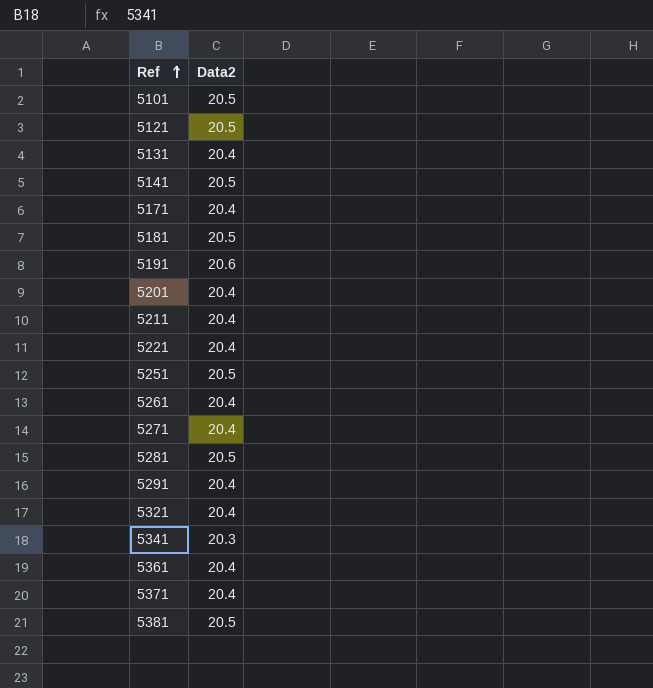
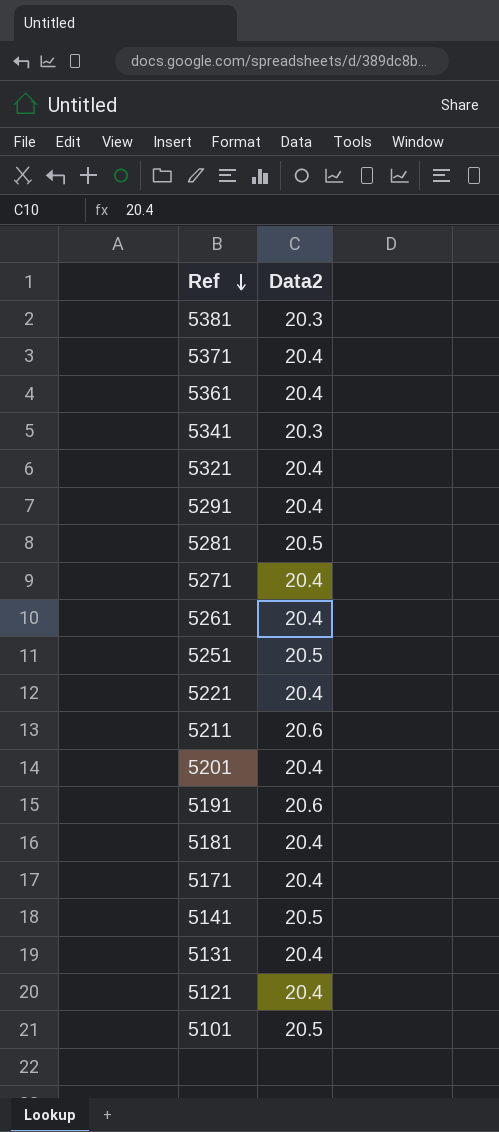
row order: Ref ascending -> Ref descending
5381 | Data2: 20.5 -> 20.3
5211 | Data2: 20.4 -> 20.6
5181 | Data2: 20.5 -> 20.4
5121 | Data2: 20.5 -> 20.4

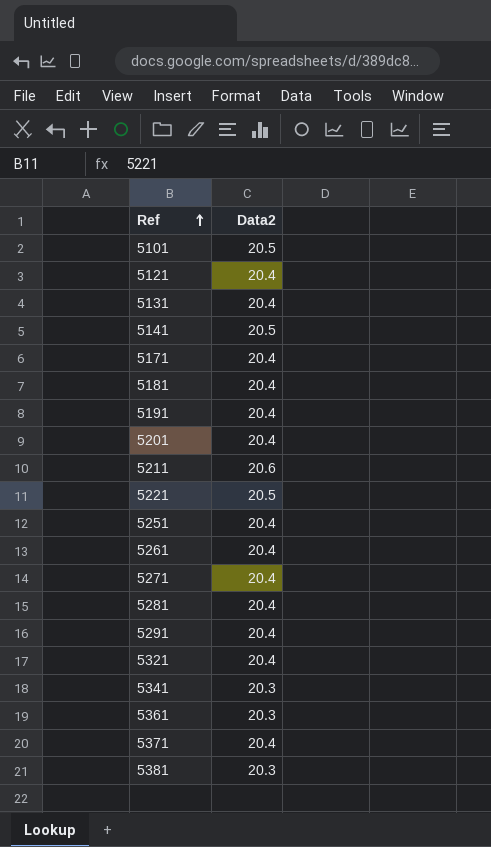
row order: Ref descending -> Ref ascending
5191 | Data2: 20.6 -> 20.4
5221 | Data2: 20.4 -> 20.5
5251 | Data2: 20.5 -> 20.4
5281 | Data2: 20.5 -> 20.4
5361 | Data2: 20.4 -> 20.3

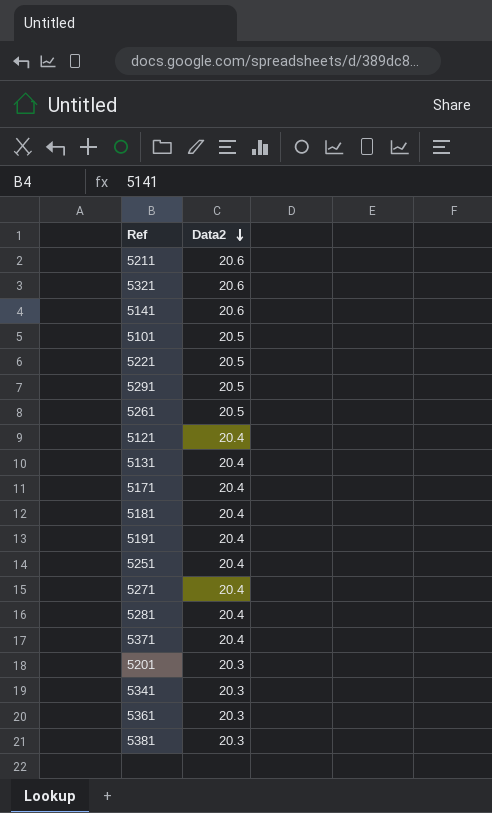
row order: Ref ascending -> Data2 descending
5321 | Data2: 20.4 -> 20.6
5141 | Data2: 20.5 -> 20.6
5291 | Data2: 20.4 -> 20.5
5261 | Data2: 20.4 -> 20.5
5201 | Data2: 20.4 -> 20.3

